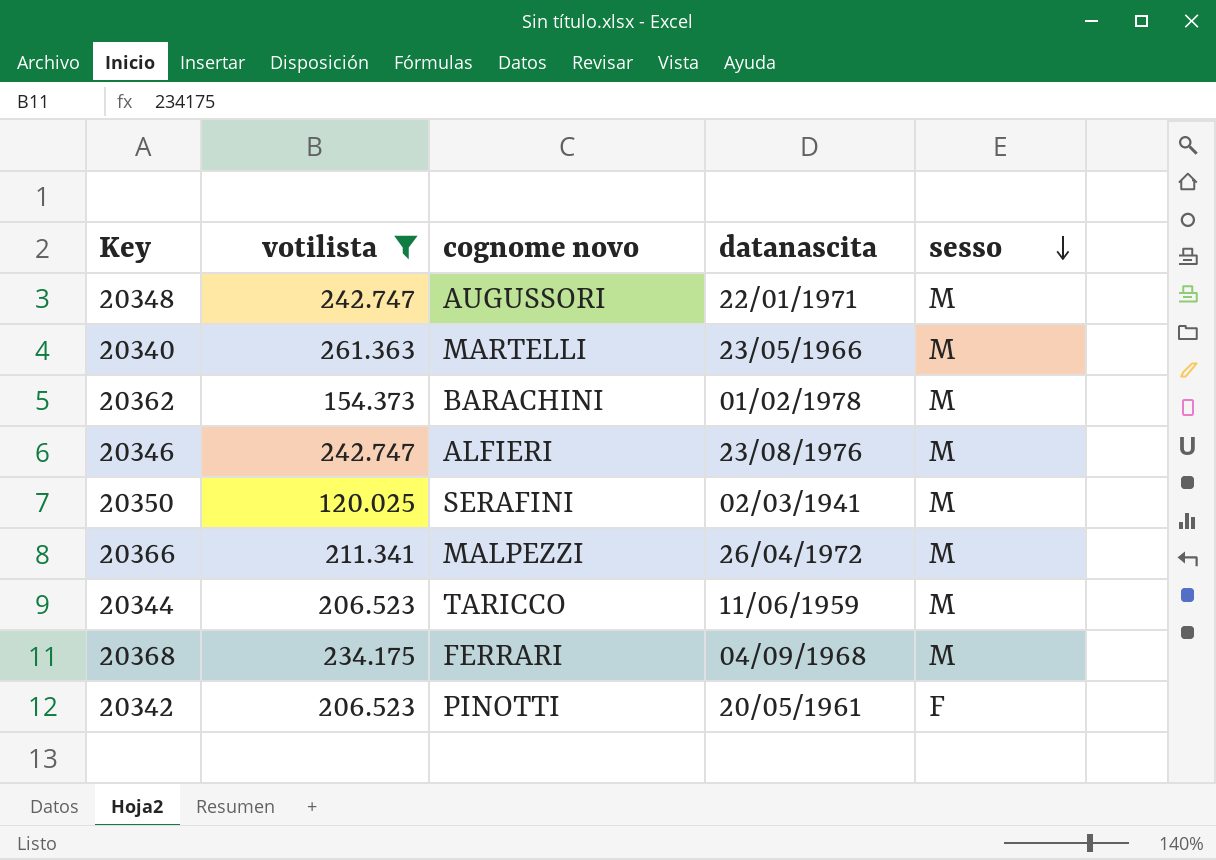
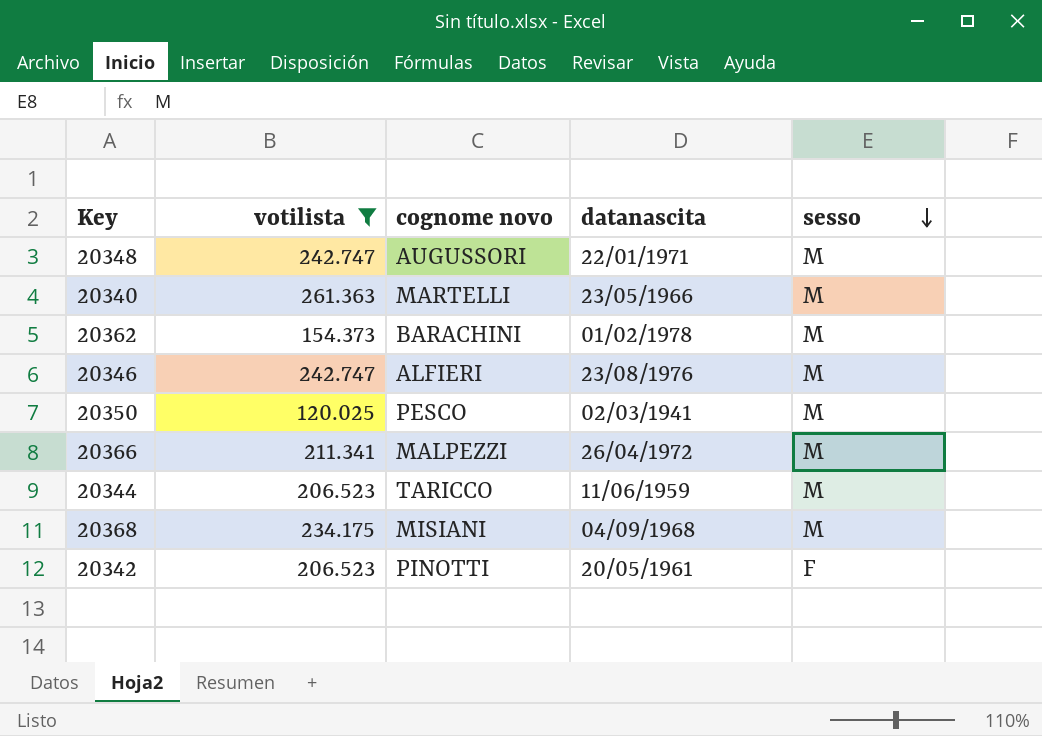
20350 | cognome novo: SERAFINI -> PESCO
20368 | cognome novo: FERRARI -> MISIANI

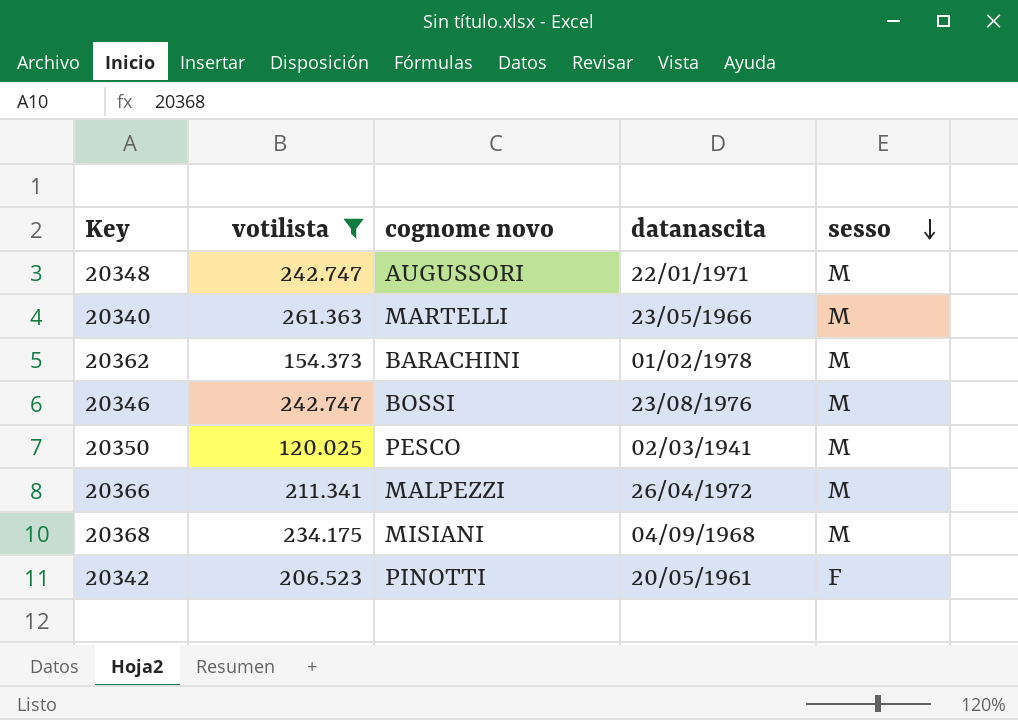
row 20344: 206.523 | TARICCO | 11/06/1959 | M -> none
20346 | cognome novo: ALFIERI -> BOSSI

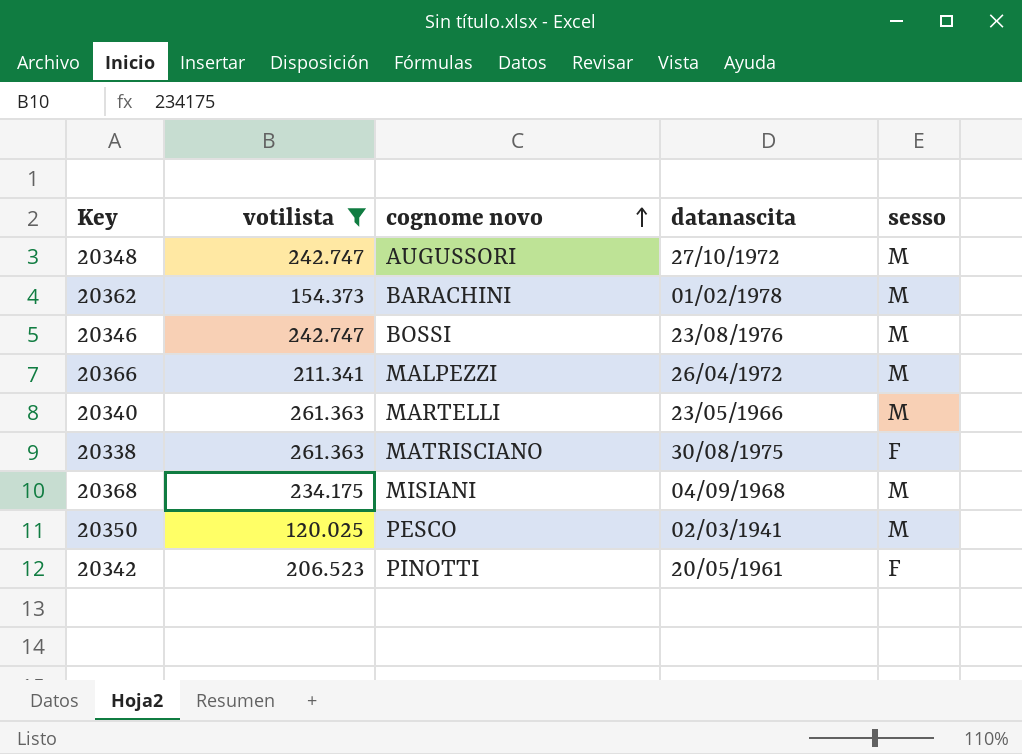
row order: sesso descending -> cognome novo ascending
20348 | datanascita: 22/01/1971 -> 27/10/1972
row 20338: none -> 261.363 | MATRISCIANO | 30/08/1975 | F

